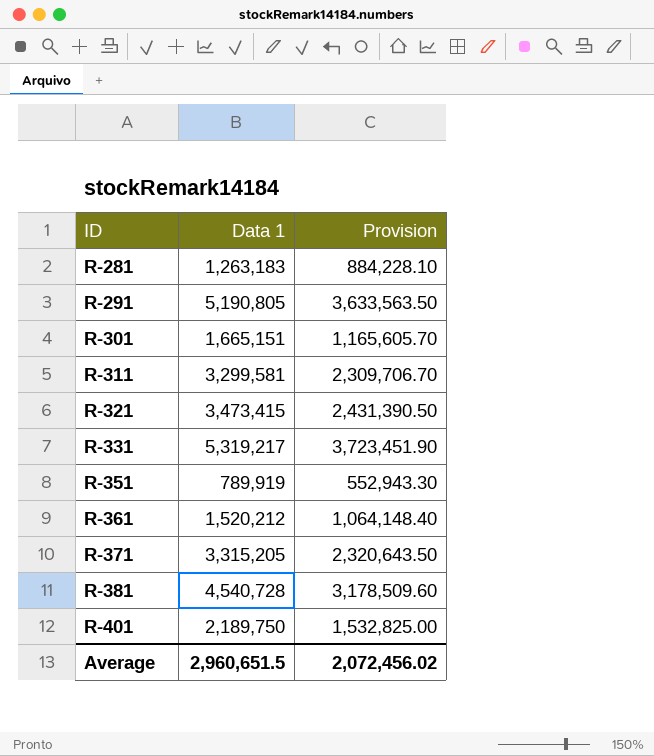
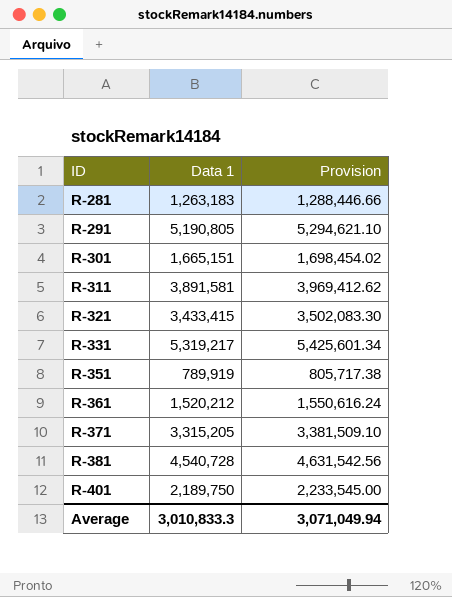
column Provision | formula: [Data 1] * 0.7 -> [Data 1] * 1.02
R-311 | Data 1: 3,299,581 -> 3,891,581
R-321 | Data 1: 3,473,415 -> 3,433,415
Average | Data 1: 2,960,651.5 -> 3,010,833.3
Average | Provision: 2,072,456.02 -> 3,071,049.94

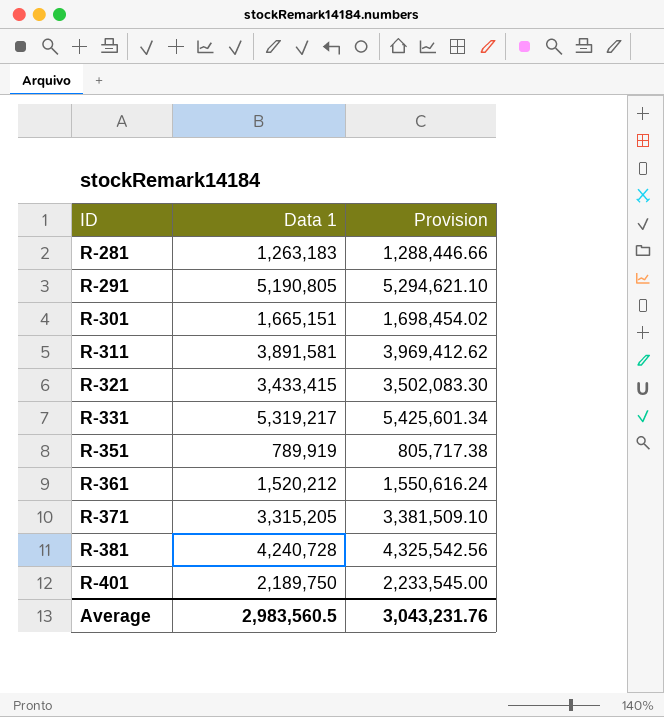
R-381 | Data 1: 4,540,728 -> 4,240,728
R-381 | Provision: 4,631,542.56 -> 4,325,542.56
Average | Data 1: 3,010,833.3 -> 2,983,560.5
Average | Provision: 3,071,049.94 -> 3,043,231.76

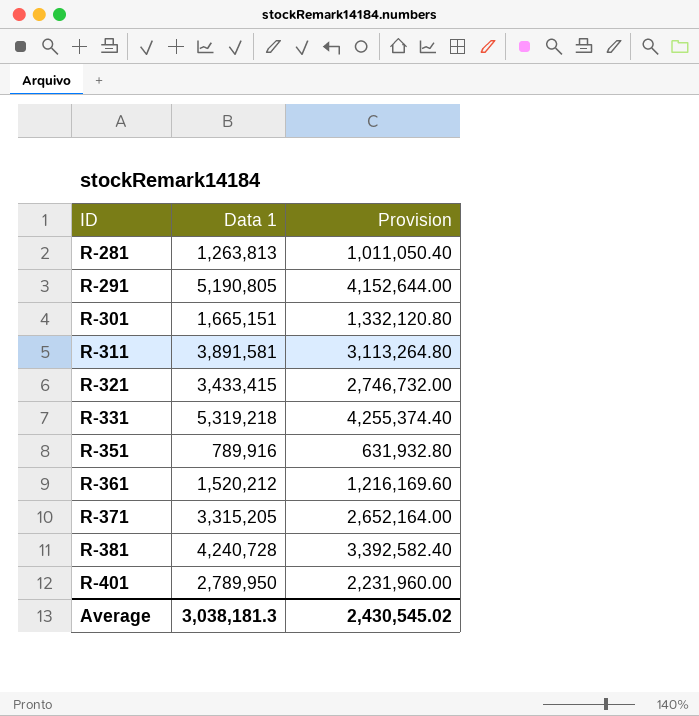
column Provision | formula: [Data 1] * 1.02 -> [Data 1] * 0.8
R-281 | Data 1: 1,263,183 -> 1,263,813
R-331 | Data 1: 5,319,217 -> 5,319,218
R-351 | Data 1: 789,919 -> 789,916
R-401 | Data 1: 2,189,750 -> 2,789,950
Average | Data 1: 2,983,560.5 -> 3,038,181.3
Average | Provision: 3,043,231.76 -> 2,430,545.02

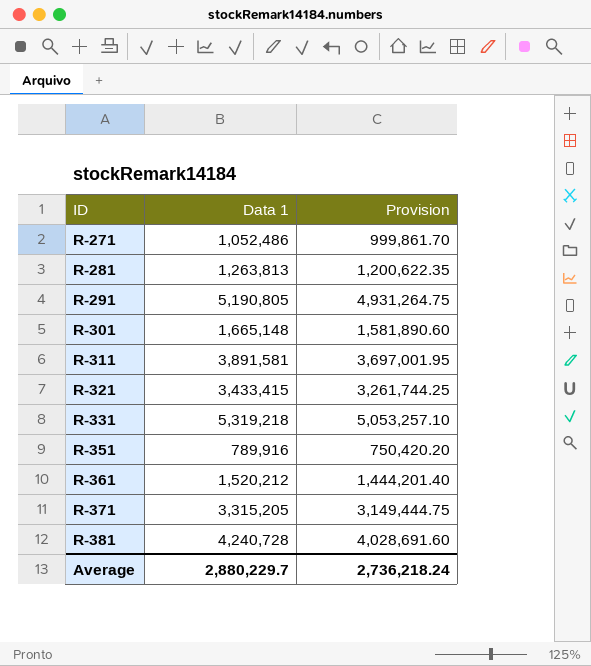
column Provision | formula: [Data 1] * 0.8 -> [Data 1] * 0.95
row R-401: 2,789,950 | 2,231,960.00 -> none
row R-271: none -> 1,052,486 | 999,861.70
R-301 | Data 1: 1,665,151 -> 1,665,148
Average | Data 1: 3,038,181.3 -> 2,880,229.7
Average | Provision: 2,430,545.02 -> 2,736,218.24

